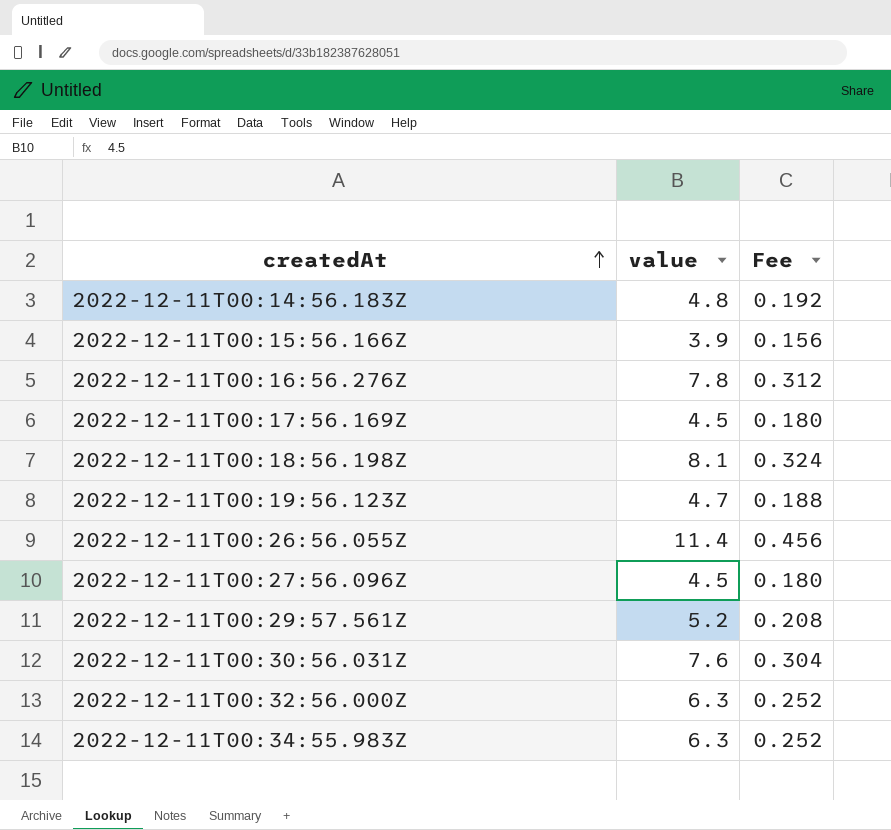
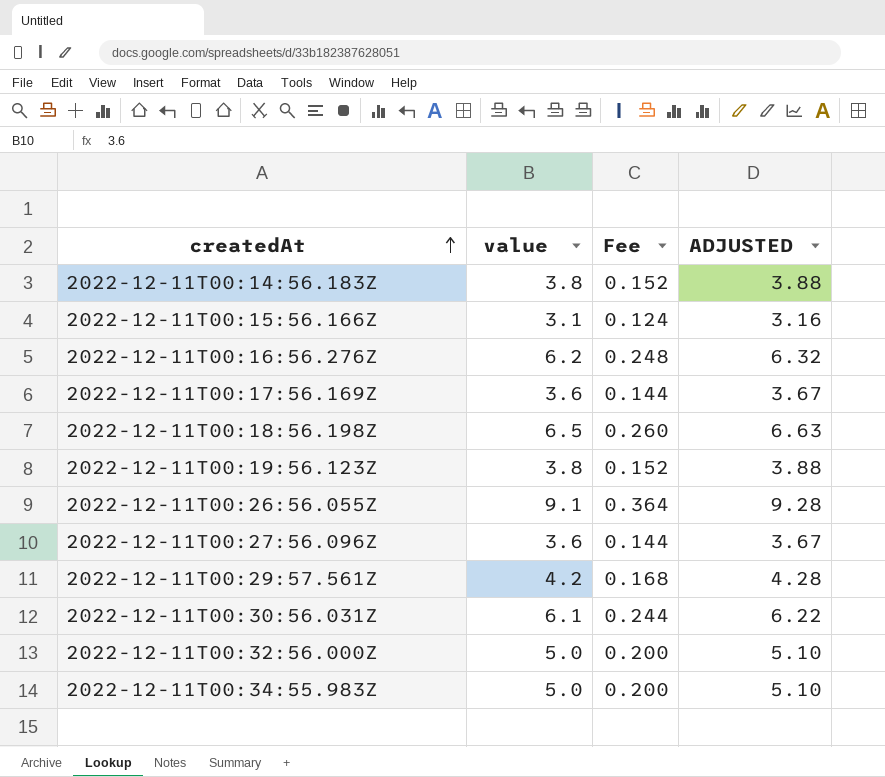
column ADJUSTED | formula: none -> [value] * 1.02
2022-12-11T00:14:56.183Z | value: 4.8 -> 3.8
2022-12-11T00:14:56.183Z | Fee: 0.192 -> 0.152
2022-12-11T00:15:56.166Z | value: 3.9 -> 3.1
2022-12-11T00:15:56.166Z | Fee: 0.156 -> 0.124
2022-12-11T00:16:56.276Z | value: 7.8 -> 6.2
2022-12-11T00:16:56.276Z | Fee: 0.312 -> 0.248
2022-12-11T00:17:56.169Z | value: 4.5 -> 3.6
2022-12-11T00:17:56.169Z | Fee: 0.180 -> 0.144
2022-12-11T00:18:56.198Z | value: 8.1 -> 6.5
2022-12-11T00:18:56.198Z | Fee: 0.324 -> 0.260
2022-12-11T00:19:56.123Z | value: 4.7 -> 3.8
2022-12-11T00:19:56.123Z | Fee: 0.188 -> 0.152
2022-12-11T00:26:56.055Z | value: 11.4 -> 9.1
2022-12-11T00:26:56.055Z | Fee: 0.456 -> 0.364
2022-12-11T00:27:56.096Z | value: 4.5 -> 3.6
2022-12-11T00:27:56.096Z | Fee: 0.180 -> 0.144
2022-12-11T00:29:57.561Z | value: 5.2 -> 4.2
2022-12-11T00:29:57.561Z | Fee: 0.208 -> 0.168
2022-12-11T00:30:56.031Z | value: 7.6 -> 6.1
2022-12-11T00:30:56.031Z | Fee: 0.304 -> 0.244
2022-12-11T00:32:56.000Z | value: 6.3 -> 5.0
2022-12-11T00:32:56.000Z | Fee: 0.252 -> 0.200
2022-12-11T00:34:55.983Z | value: 6.3 -> 5.0
2022-12-11T00:34:55.983Z | Fee: 0.252 -> 0.200

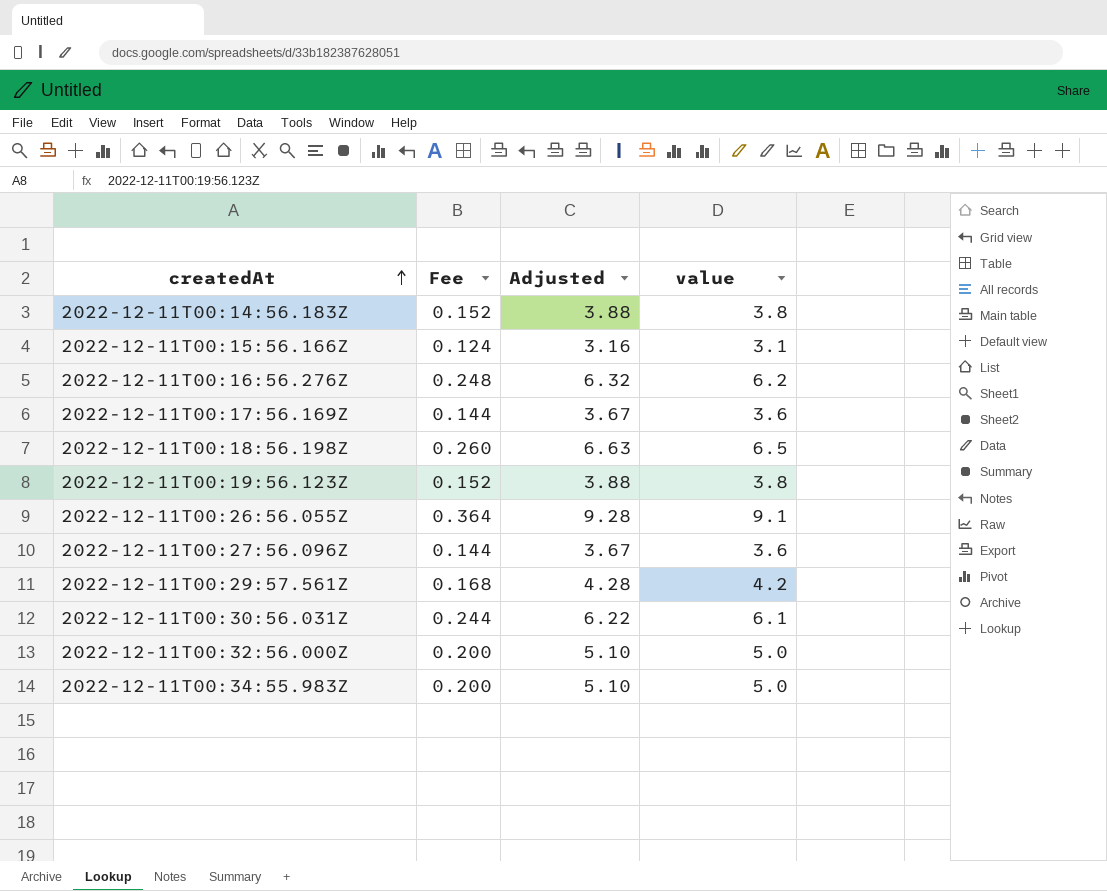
column name: ADJUSTED -> Adjusted
column value | position: 2 -> 4

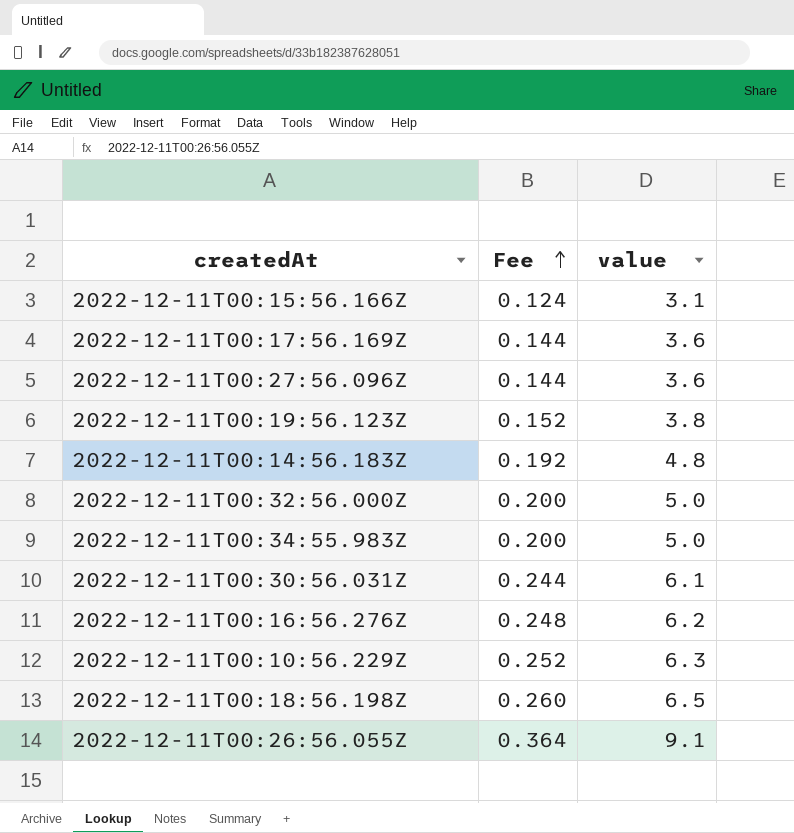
row order: createdAt ascending -> Fee ascending
column Adjusted | formula: [value] * 1.02 -> none
row 2022-12-11T00:29:57.561Z: 0.168 | 4.28 | 4.2 -> none
2022-12-11T00:14:56.183Z | Fee: 0.152 -> 0.192
2022-12-11T00:14:56.183Z | value: 3.8 -> 4.8
row 2022-12-11T00:10:56.229Z: none -> 0.252 | 6.3

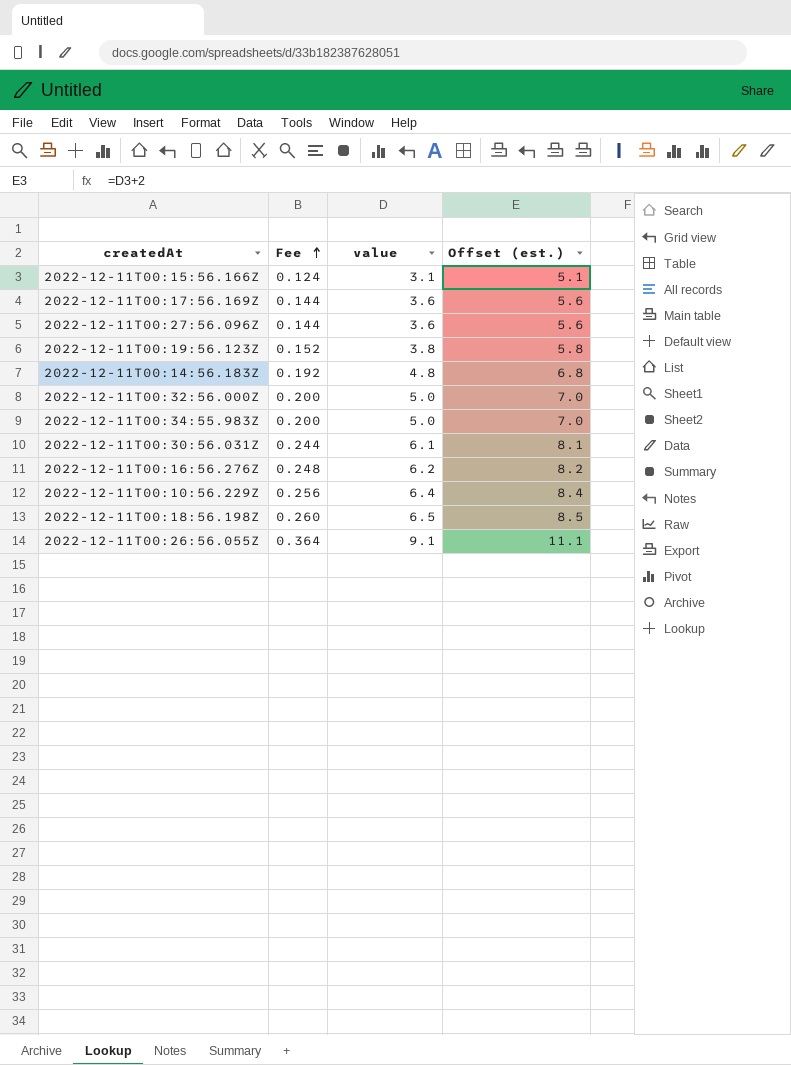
column Offset (est.) | formula: none -> [value] + 2
2022-12-11T00:10:56.229Z | Fee: 0.252 -> 0.256
2022-12-11T00:10:56.229Z | value: 6.3 -> 6.4

